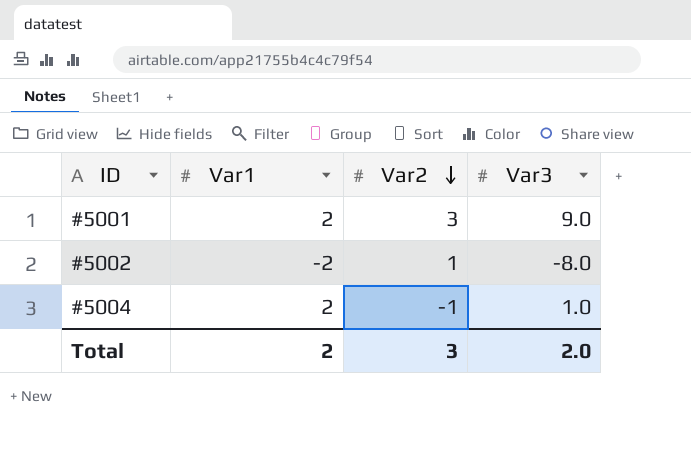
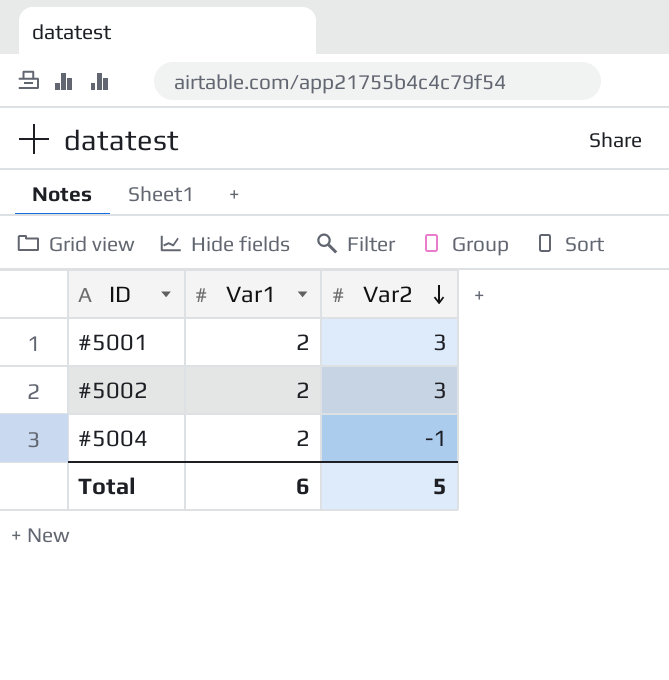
column Var3 | position: 4 -> none
#5002 | Var1: -2 -> 2
#5002 | Var2: 1 -> 3
Total | Var1: 2 -> 6
Total | Var2: 3 -> 5

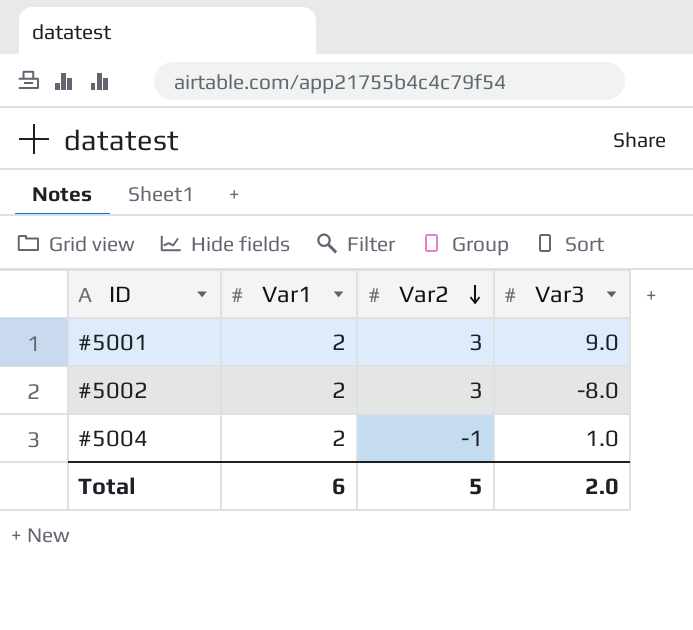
column Var3 | position: none -> 4

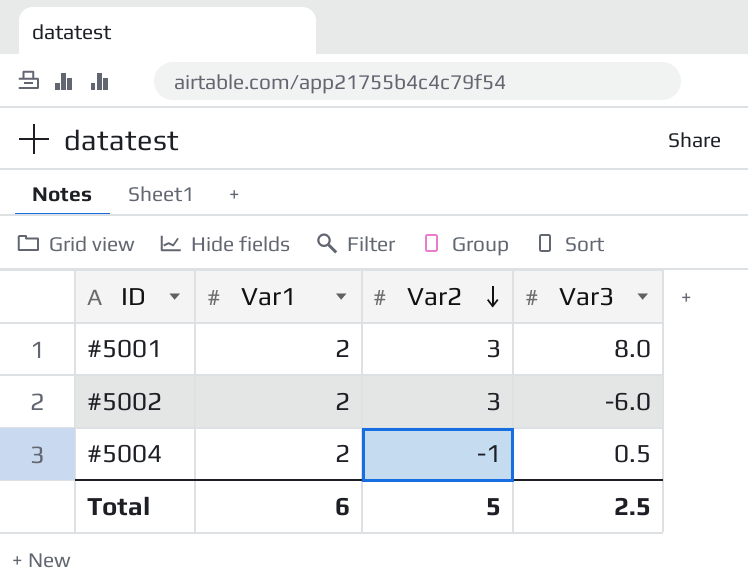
#5001 | Var3: 9.0 -> 8.0
#5002 | Var3: -8.0 -> -6.0
#5004 | Var3: 1.0 -> 0.5
Total | Var3: 2.0 -> 2.5

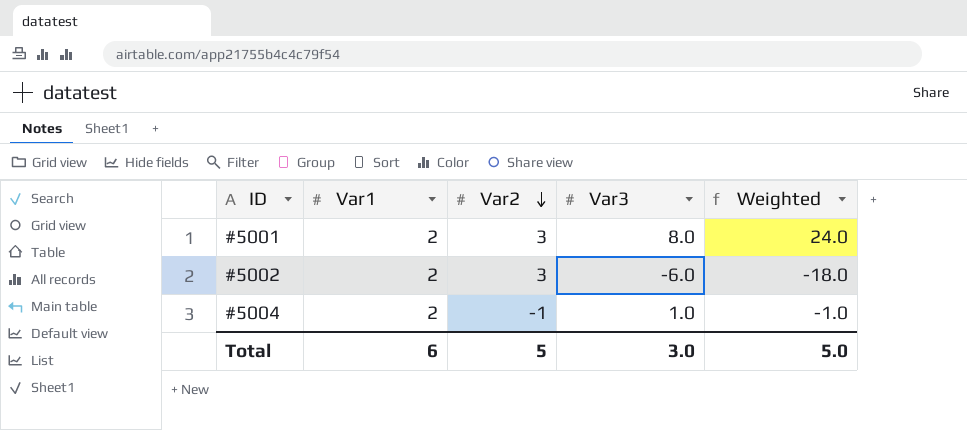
column Weighted | formula: none -> [Var2] * [Var3]
#5004 | Var3: 0.5 -> 1.0
Total | Var3: 2.5 -> 3.0

